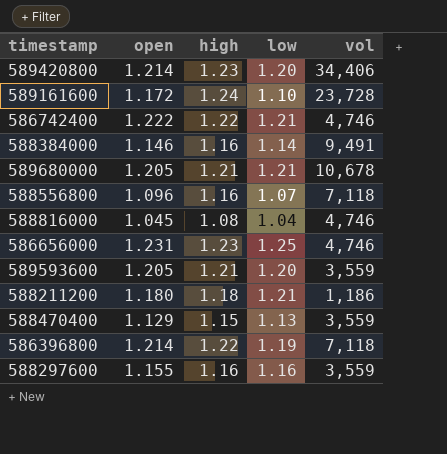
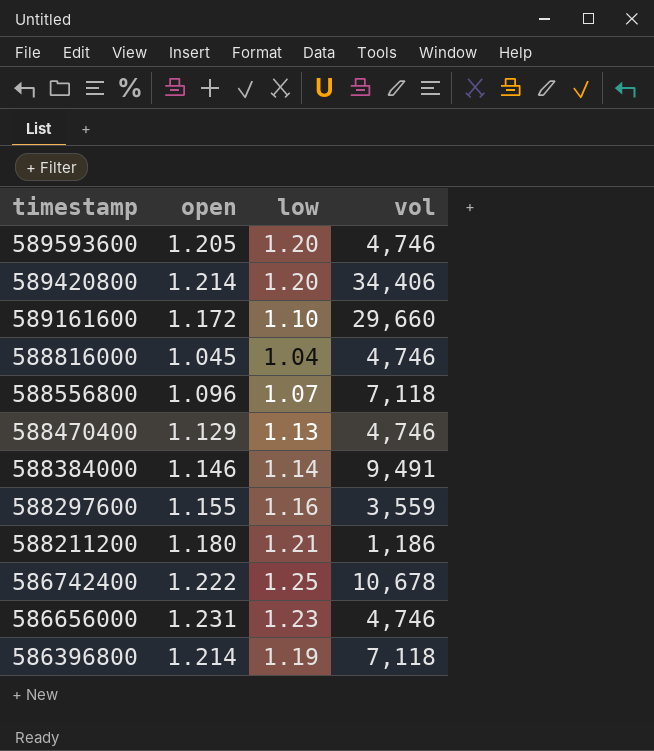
row order: none -> timestamp descending
column high | position: 3 -> none
row 589680000: 1.205 | 1.21 | 1.21 | 10,678 -> none
589593600 | vol: 3,559 -> 4,746
589161600 | vol: 23,728 -> 29,660
588470400 | vol: 3,559 -> 4,746
586742400 | low: 1.21 -> 1.25
586742400 | vol: 4,746 -> 10,678
586656000 | low: 1.25 -> 1.23

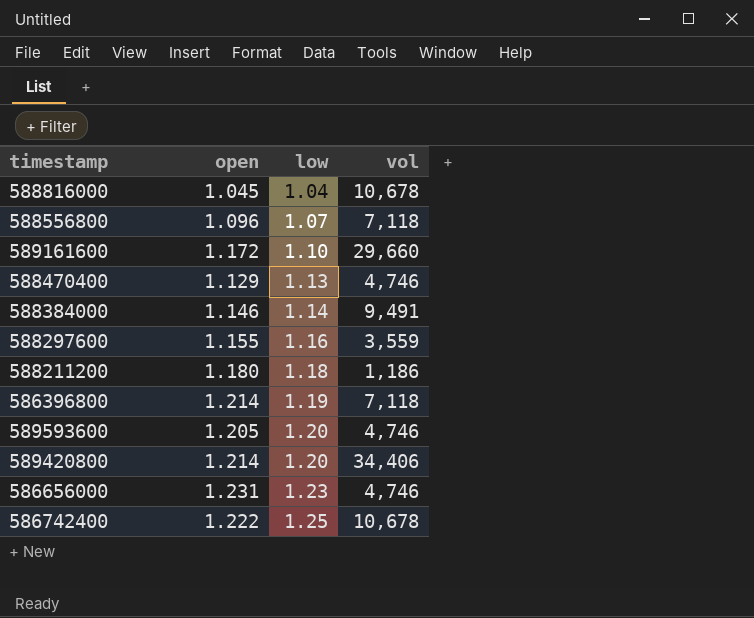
row order: timestamp descending -> low ascending
588816000 | vol: 4,746 -> 10,678
588211200 | low: 1.21 -> 1.18

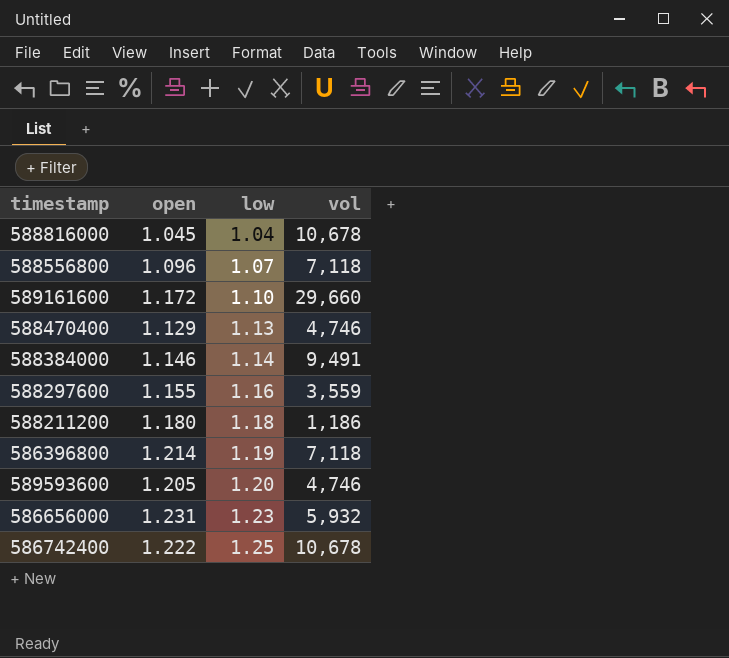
row 589420800: 1.214 | 1.20 | 34,406 -> none
586656000 | vol: 4,746 -> 5,932

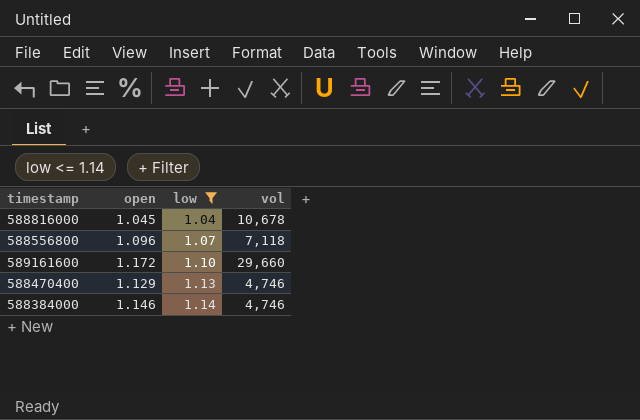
filter: none -> low <= 1.14
588384000 | vol: 9,491 -> 4,746

